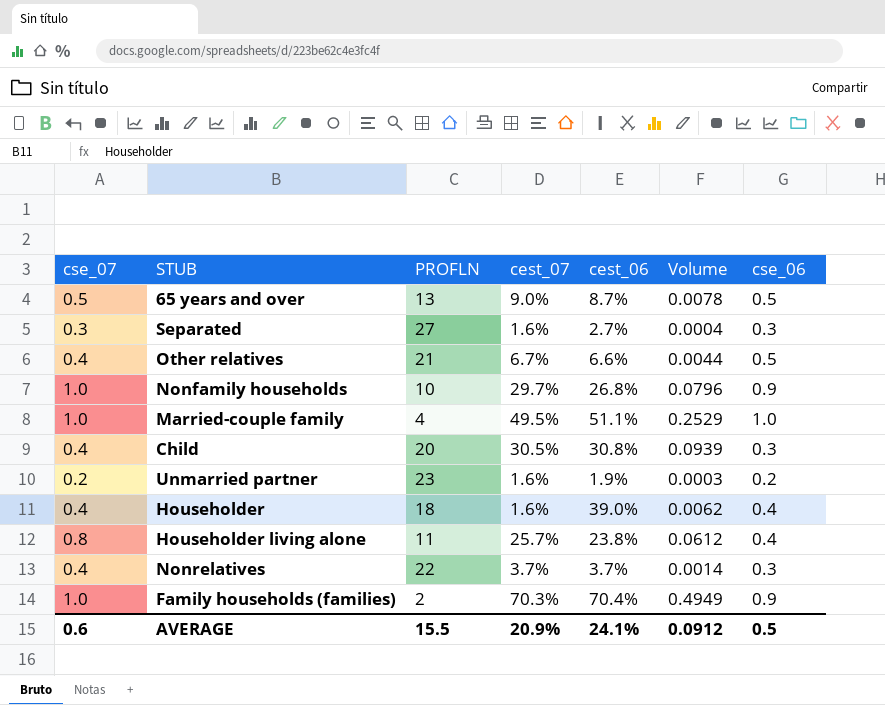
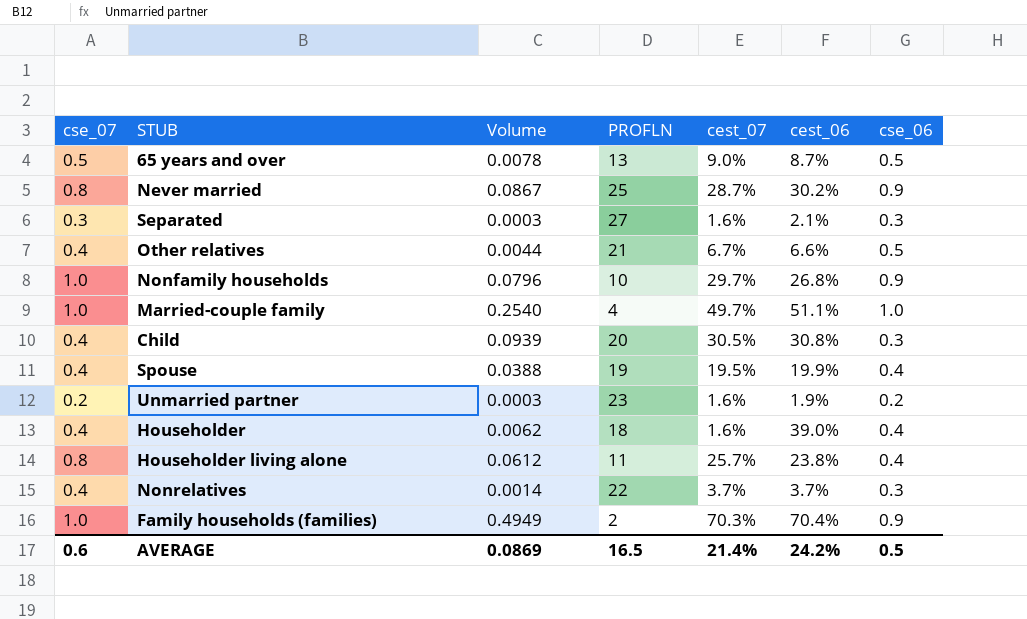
column Volume | position: 6 -> 3
row Never married: none -> 0.8 | 0.0867 | 25 | 28.7% | 30.2% | 0.9
Separated | Volume: 0.0004 -> 0.0003
Separated | cest_06: 2.7% -> 2.1%
Married-couple family | Volume: 0.2529 -> 0.2540
Married-couple family | cest_07: 49.5% -> 49.7%
row Spouse: none -> 0.4 | 0.0388 | 19 | 19.5% | 19.9% | 0.4
AVERAGE | Volume: 0.0912 -> 0.0869
AVERAGE | PROFLN: 15.5 -> 16.5
AVERAGE | cest_07: 20.9% -> 21.4%
AVERAGE | cest_06: 24.1% -> 24.2%

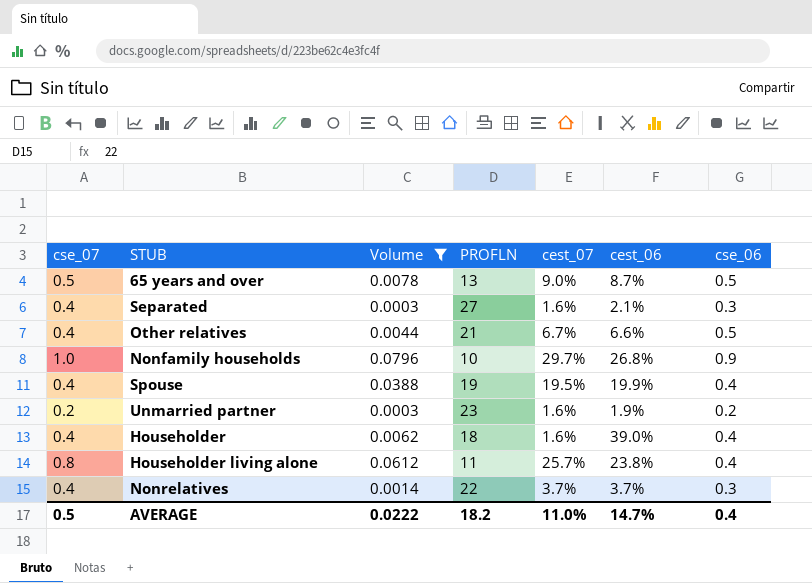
filter: none -> Volume <= 0.0796
Separated | cse_07: 0.3 -> 0.4
AVERAGE | cse_07: 0.6 -> 0.5
AVERAGE | Volume: 0.0869 -> 0.0222
AVERAGE | PROFLN: 16.5 -> 18.2
AVERAGE | cest_07: 21.4% -> 11.0%
AVERAGE | cest_06: 24.2% -> 14.7%
AVERAGE | cse_06: 0.5 -> 0.4

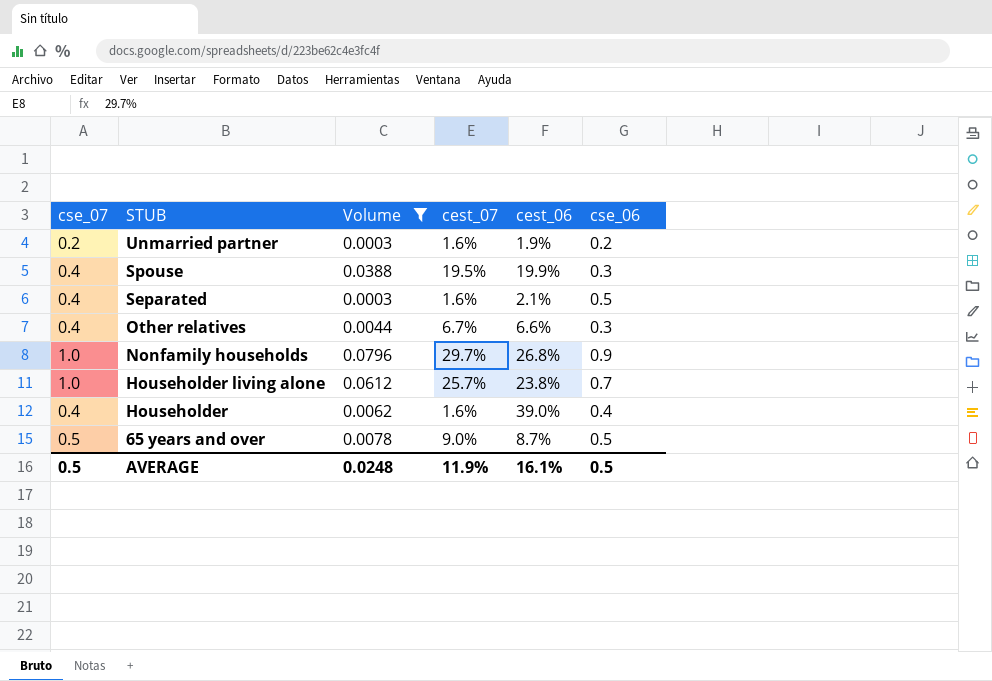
row order: none -> STUB descending
column PROFLN | position: 4 -> none
row Nonrelatives: 0.4 | 0.0014 | 22 | 3.7% | 3.7% | 0.3 -> none
Spouse | cse_06: 0.4 -> 0.3
Separated | cse_06: 0.3 -> 0.5
Other relatives | cse_06: 0.5 -> 0.3
Householder living alone | cse_07: 0.8 -> 1.0
Householder living alone | cse_06: 0.4 -> 0.7
AVERAGE | Volume: 0.0222 -> 0.0248
AVERAGE | cest_07: 11.0% -> 11.9%
AVERAGE | cest_06: 14.7% -> 16.1%
AVERAGE | cse_06: 0.4 -> 0.5

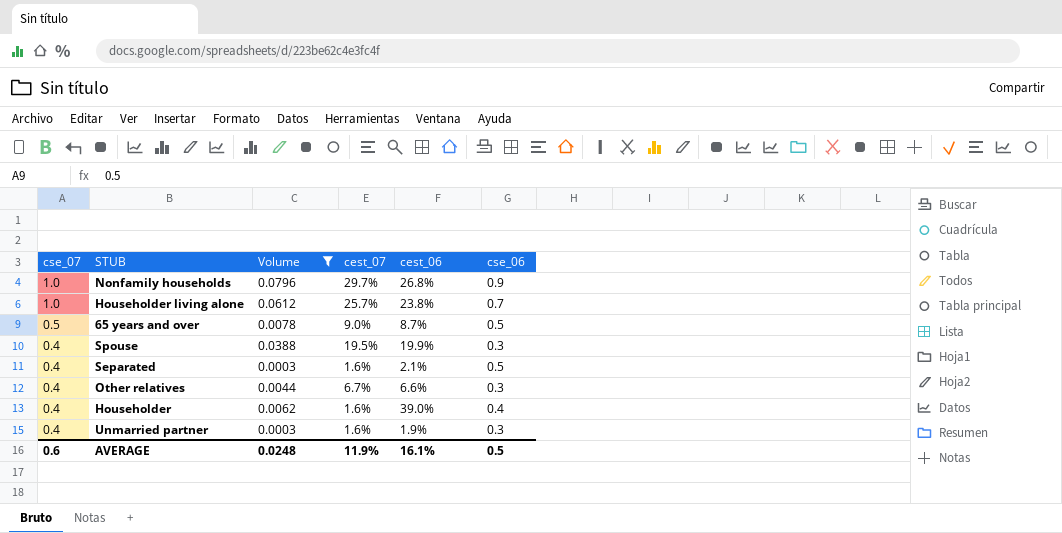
row order: STUB descending -> cse_07 descending
Unmarried partner | cse_07: 0.2 -> 0.4
Unmarried partner | cse_06: 0.2 -> 0.3
AVERAGE | cse_07: 0.5 -> 0.6

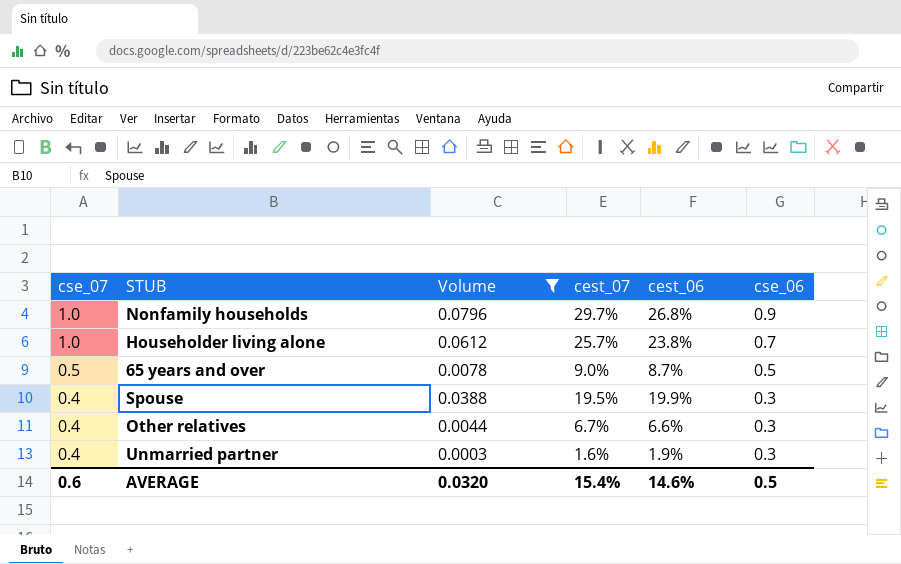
row Separated: 0.4 | 0.0003 | 1.6% | 2.1% | 0.5 -> none
row Householder: 0.4 | 0.0062 | 1.6% | 39.0% | 0.4 -> none
AVERAGE | Volume: 0.0248 -> 0.0320
AVERAGE | cest_07: 11.9% -> 15.4%
AVERAGE | cest_06: 16.1% -> 14.6%

